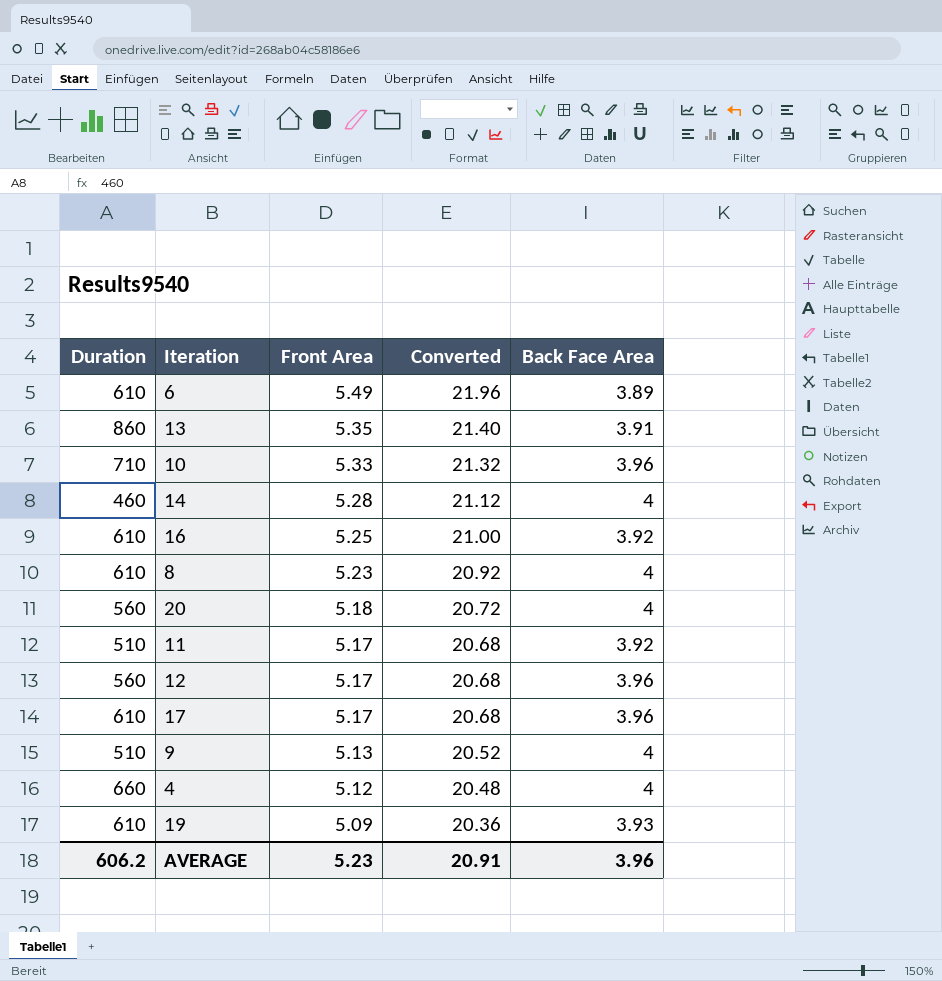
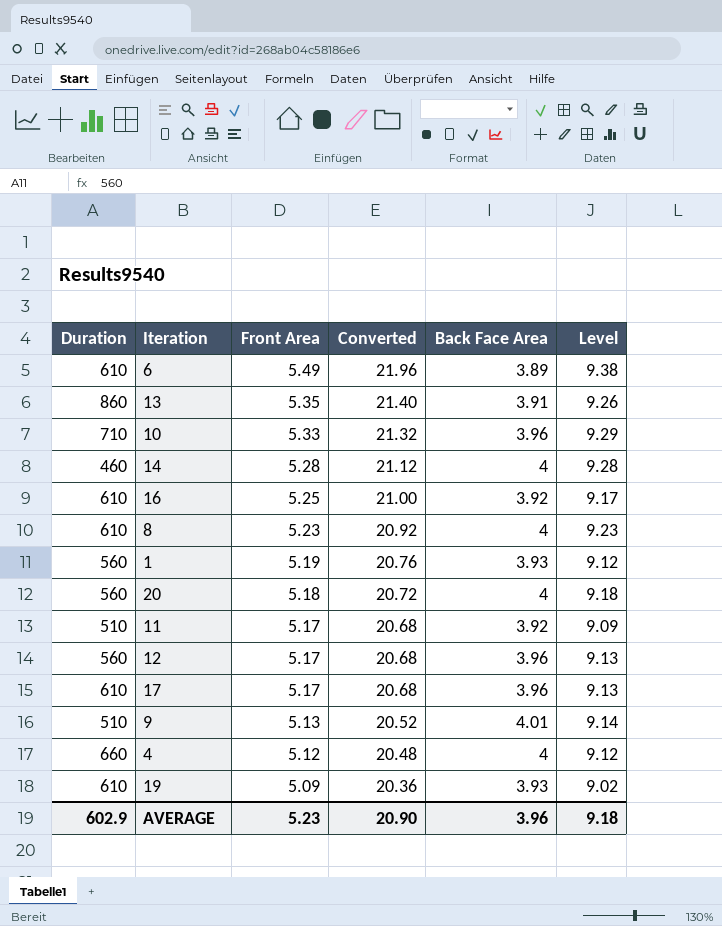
column Level | formula: none -> [Front Area] + [Back Face Area]
row 1: none -> 560 | 5.19 | 20.76 | 3.93 | 9.12
9 | Back Face Area: 4 -> 4.01
AVERAGE | Duration: 606.2 -> 602.9
AVERAGE | Converted: 20.91 -> 20.90

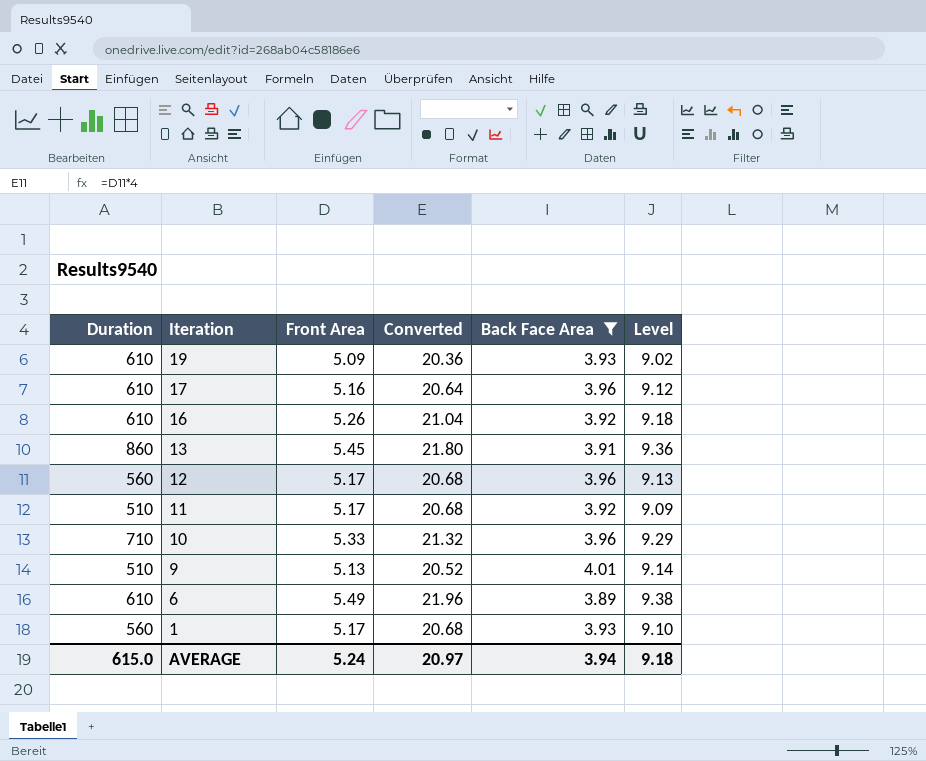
filter: none -> Back Face Area != 4
row order: Front Area descending -> Iteration descending
17 | Front Area: 5.17 -> 5.16
17 | Converted: 20.68 -> 20.64
17 | Level: 9.13 -> 9.12
16 | Front Area: 5.25 -> 5.26
16 | Converted: 21.00 -> 21.04
16 | Level: 9.17 -> 9.18
13 | Front Area: 5.35 -> 5.45
13 | Converted: 21.40 -> 21.80
13 | Level: 9.26 -> 9.36
1 | Front Area: 5.19 -> 5.17
1 | Converted: 20.76 -> 20.68
1 | Level: 9.12 -> 9.10
AVERAGE | Duration: 602.9 -> 615.0
AVERAGE | Front Area: 5.23 -> 5.24
AVERAGE | Converted: 20.90 -> 20.97
AVERAGE | Back Face Area: 3.96 -> 3.94

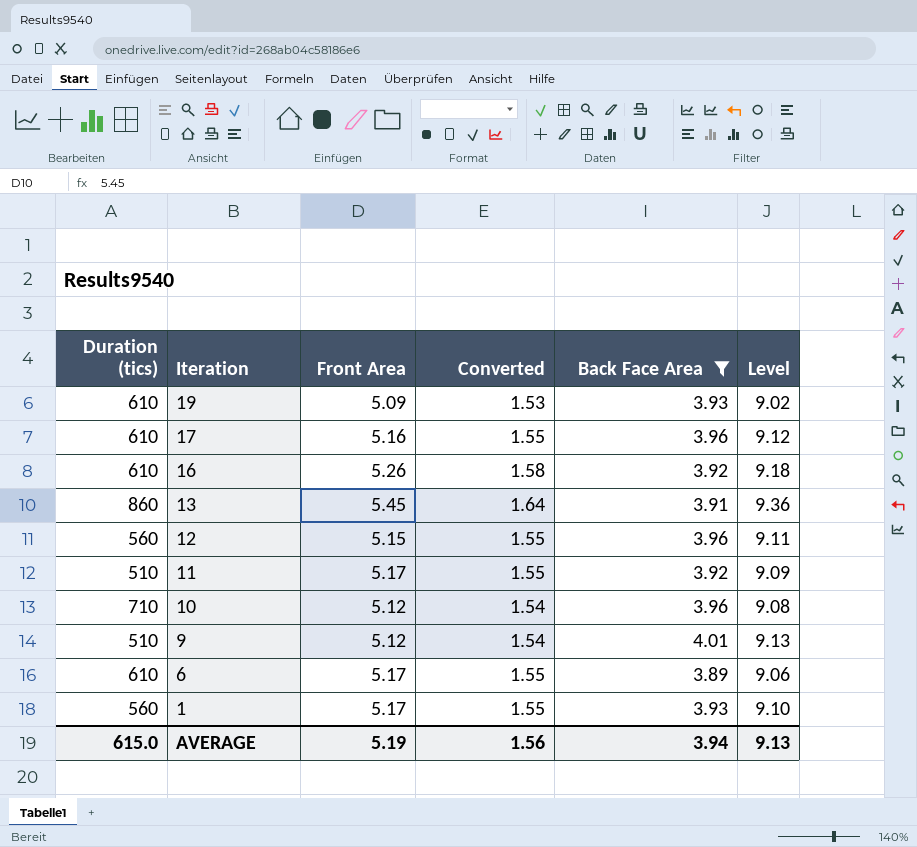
column name: Duration -> Duration (tics)
column Converted | formula: [Front Area] * 4 -> [Front Area] * 0.3
12 | Front Area: 5.17 -> 5.15
12 | Level: 9.13 -> 9.11
10 | Front Area: 5.33 -> 5.12
10 | Level: 9.29 -> 9.08
9 | Front Area: 5.13 -> 5.12
9 | Level: 9.14 -> 9.13
6 | Front Area: 5.49 -> 5.17
6 | Level: 9.38 -> 9.06
AVERAGE | Front Area: 5.24 -> 5.19
AVERAGE | Converted: 20.97 -> 1.56
AVERAGE | Level: 9.18 -> 9.13

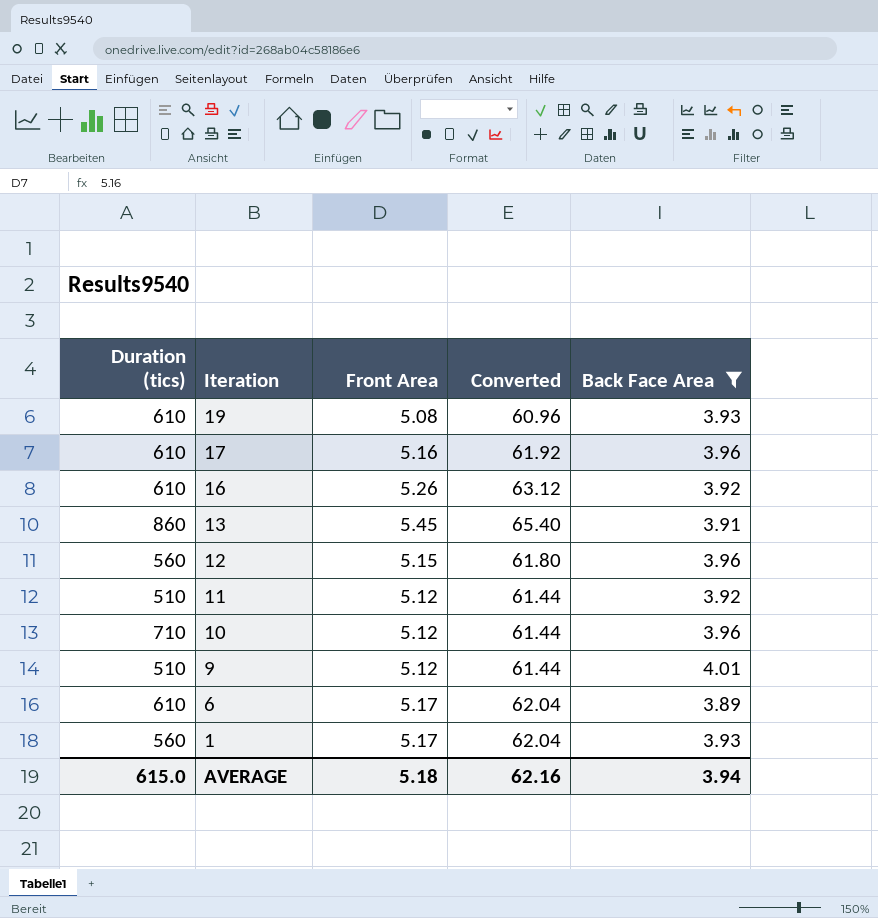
column Level | formula: [Front Area] + [Back Face Area] -> none
column Converted | formula: [Front Area] * 0.3 -> [Front Area] * 12
19 | Front Area: 5.09 -> 5.08
11 | Front Area: 5.17 -> 5.12
AVERAGE | Front Area: 5.19 -> 5.18
AVERAGE | Converted: 1.56 -> 62.16

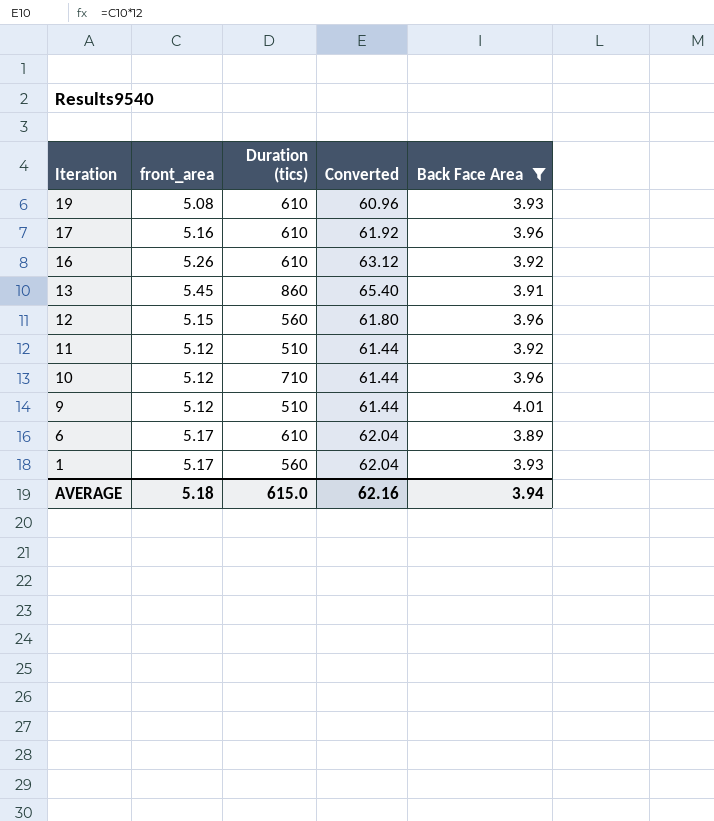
column name: Front Area -> front_area
column Duration (tics) | position: 1 -> 3

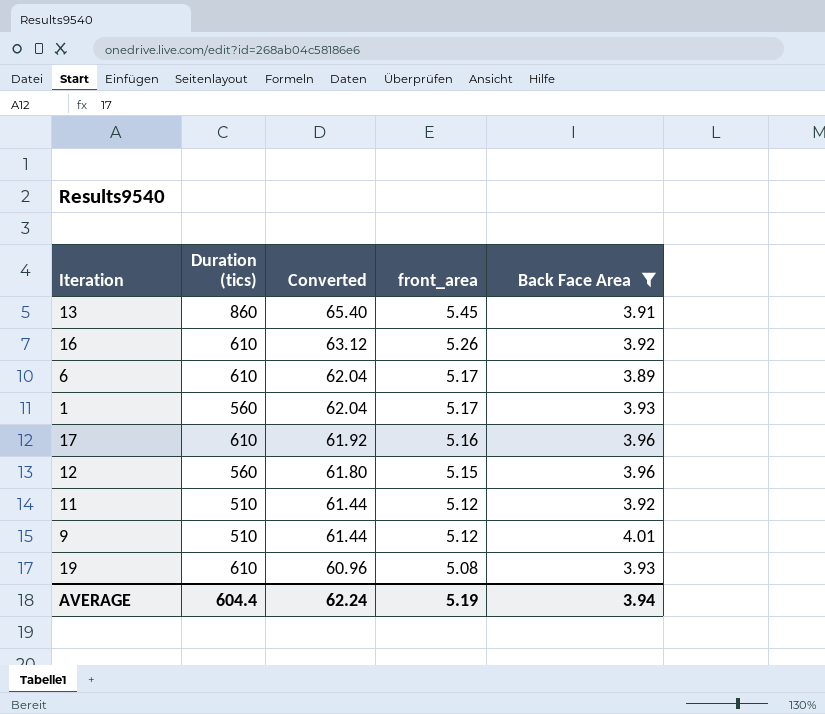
row order: Iteration descending -> Converted descending
column front_area | position: 2 -> 4
row 10: 5.12 | 710 | 61.44 | 3.96 -> none
AVERAGE | Duration (tics): 615.0 -> 604.4
AVERAGE | Converted: 62.16 -> 62.24
AVERAGE | front_area: 5.18 -> 5.19

